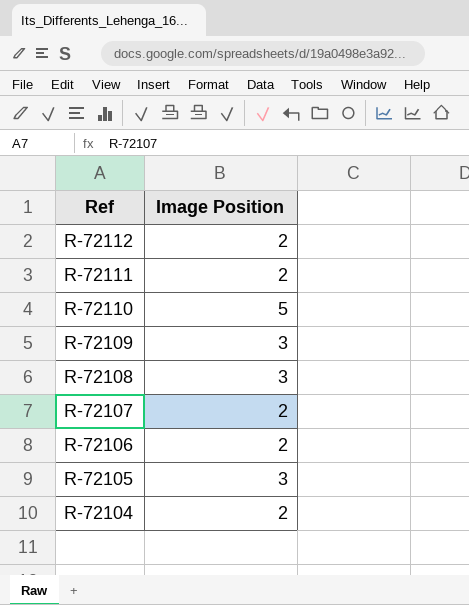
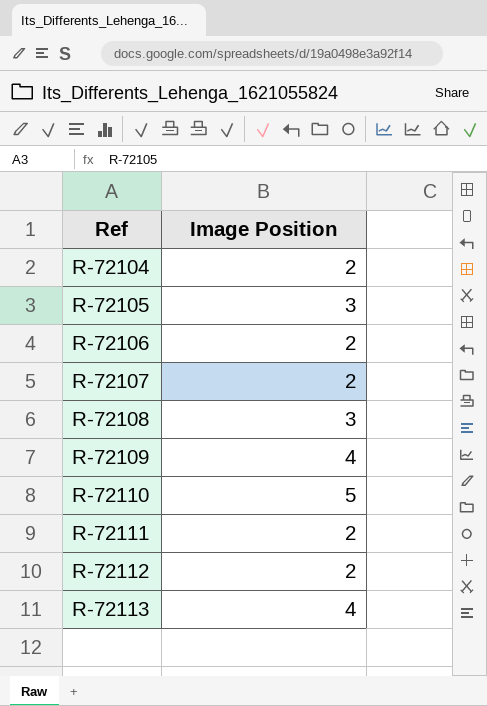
row order: Ref descending -> Ref ascending
R-72109 | Image Position: 3 -> 4
row R-72113: none -> 4

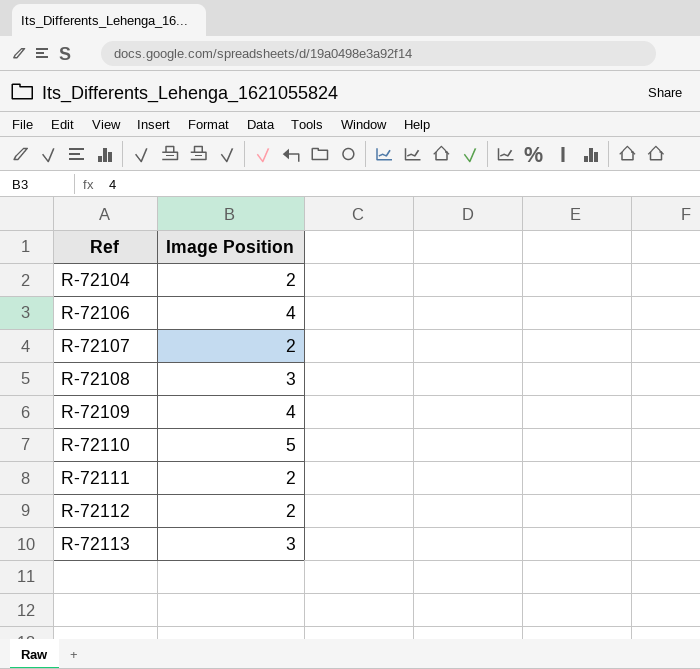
row R-72105: 3 -> none
R-72106 | Image Position: 2 -> 4
R-72113 | Image Position: 4 -> 3

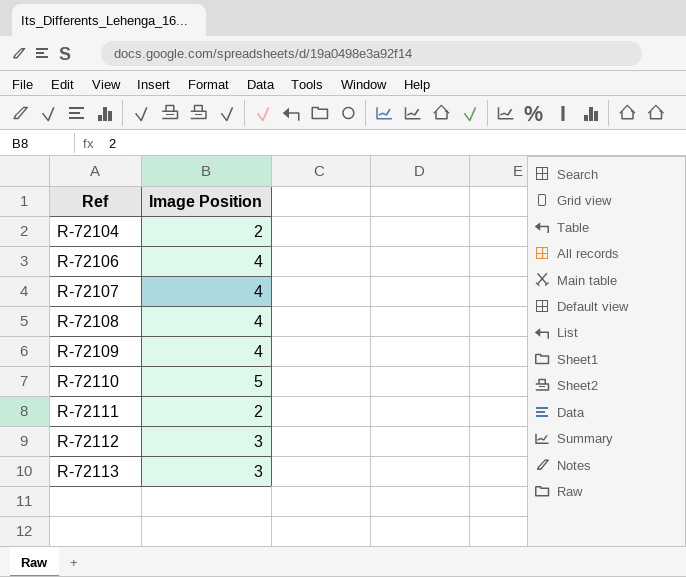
R-72107 | Image Position: 2 -> 4
R-72108 | Image Position: 3 -> 4
R-72112 | Image Position: 2 -> 3

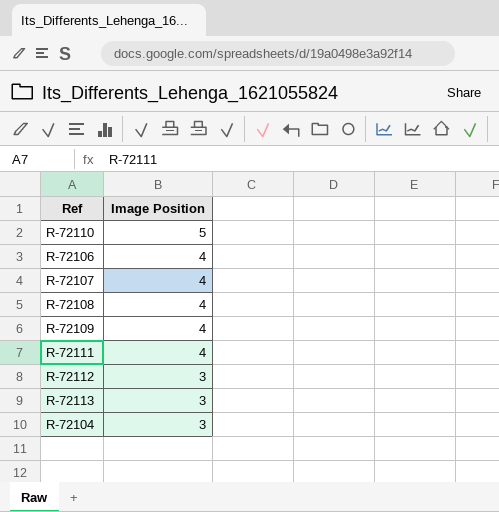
row order: Ref ascending -> Image Position descending
R-72111 | Image Position: 2 -> 4
R-72104 | Image Position: 2 -> 3

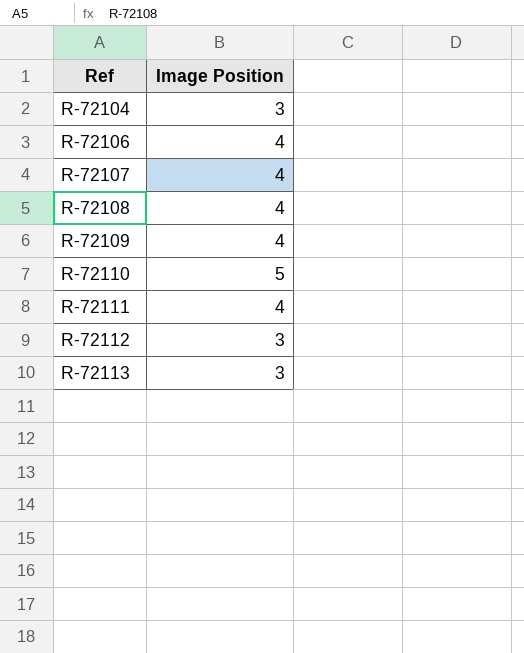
row order: Image Position descending -> Ref ascending

